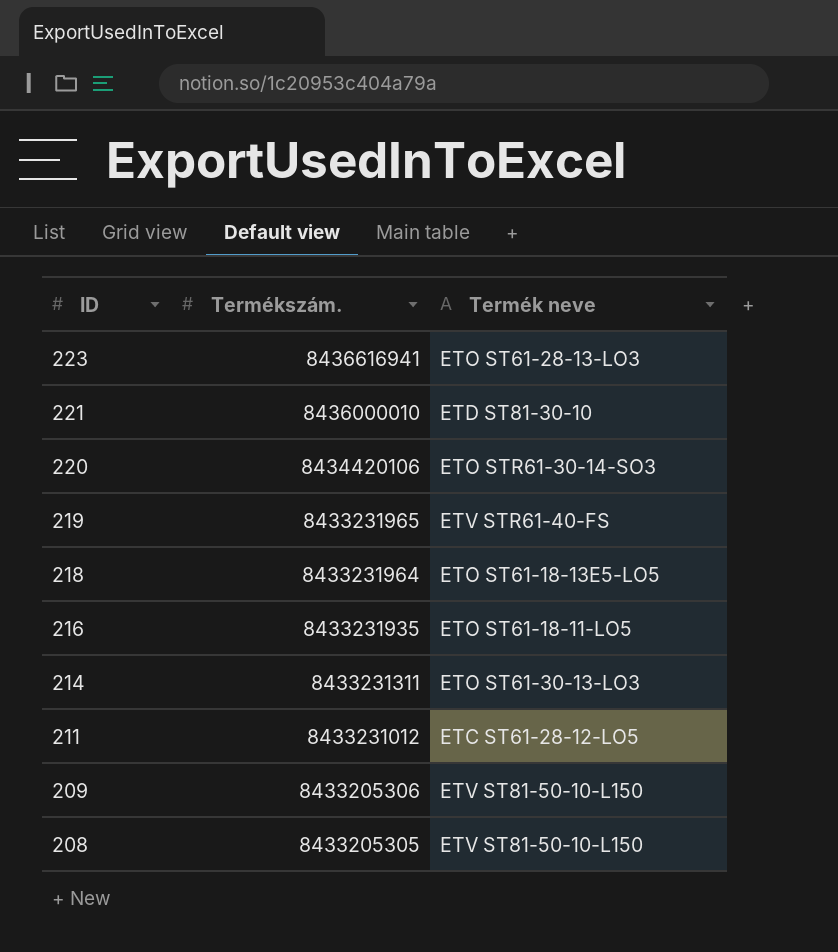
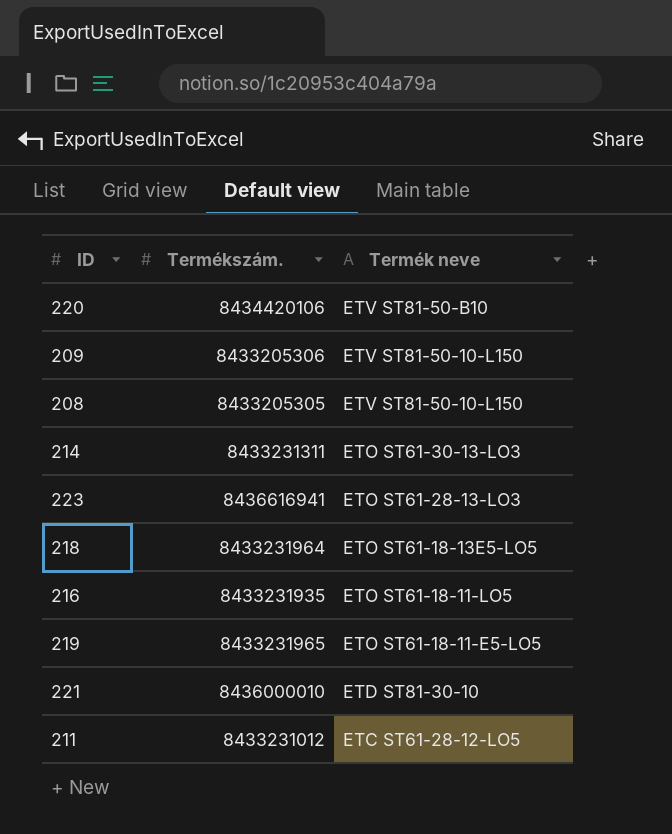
row order: ID descending -> Termék neve descending
220 | Termék neve: ETO STR61-30-14-SO3 -> ETV ST81-50-B10
219 | Termék neve: ETV STR61-40-FS -> ETO ST61-18-11-E5-LO5

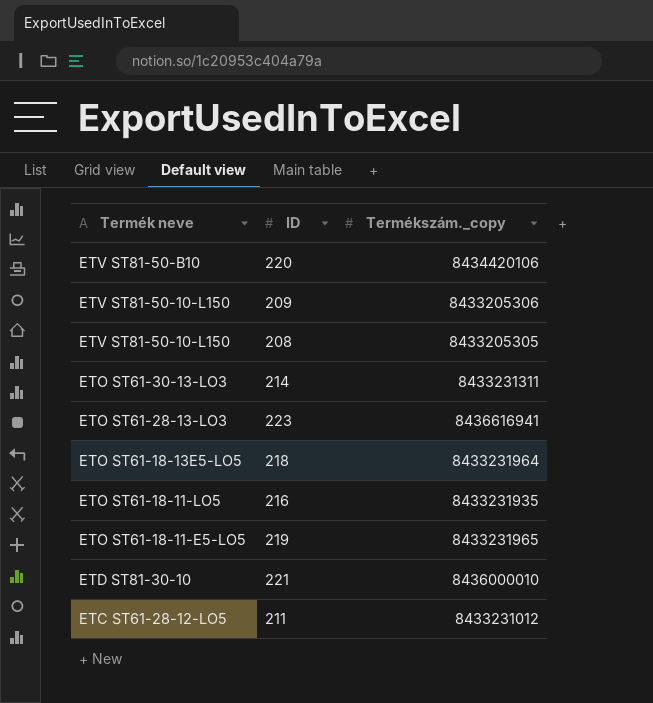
column Termék neve | position: 3 -> 1
column name: Termékszám. -> Termékszám._copy

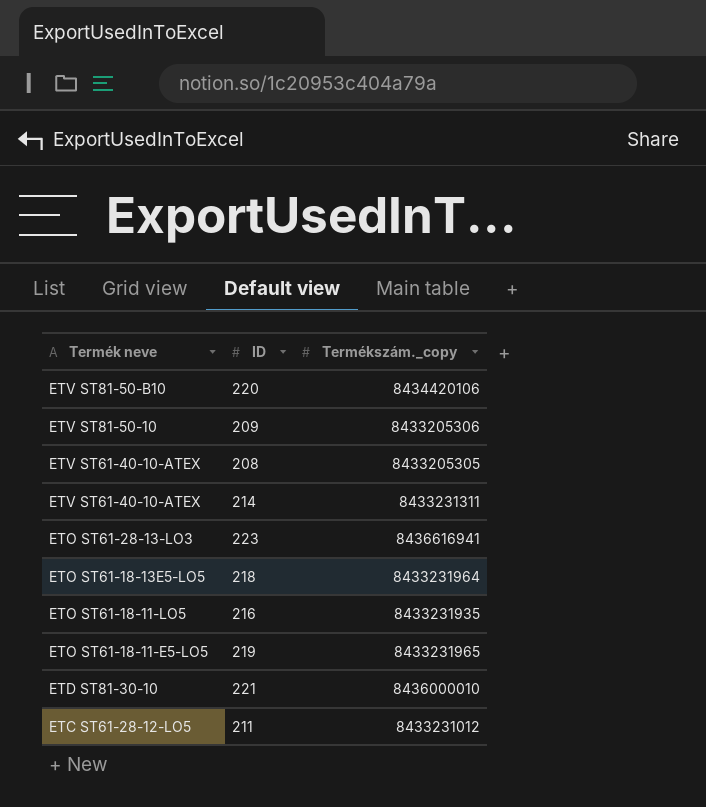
209 | Termék neve: ETV ST81-50-10-L150 -> ETV ST81-50-10
208 | Termék neve: ETV ST81-50-10-L150 -> ETV ST61-40-10-ATEX
214 | Termék neve: ETO ST61-30-13-LO3 -> ETV ST61-40-10-ATEX

